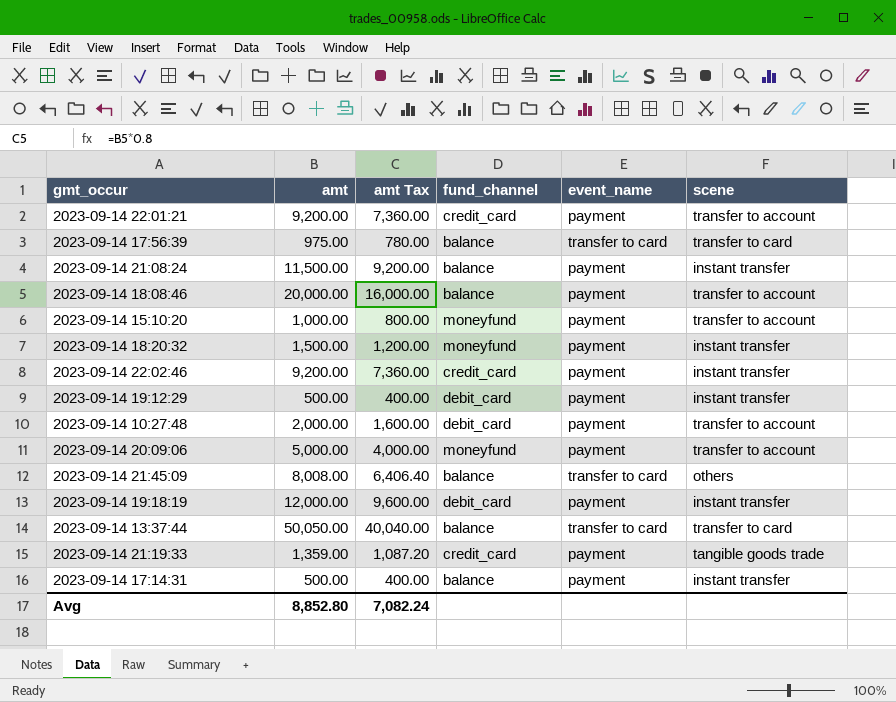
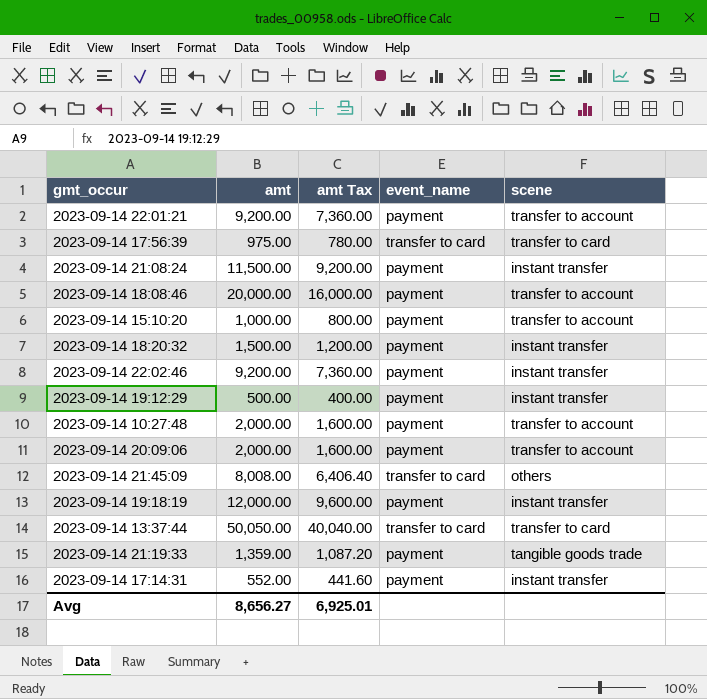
column fund_channel | position: 4 -> none
2023-09-14 20:09:06 | amt: 5,000.00 -> 2,000.00
2023-09-14 20:09:06 | amt Tax: 4,000.00 -> 1,600.00
2023-09-14 17:14:31 | amt: 500.00 -> 552.00
2023-09-14 17:14:31 | amt Tax: 400.00 -> 441.60
Avg | amt: 8,852.80 -> 8,656.27
Avg | amt Tax: 7,082.24 -> 6,925.01

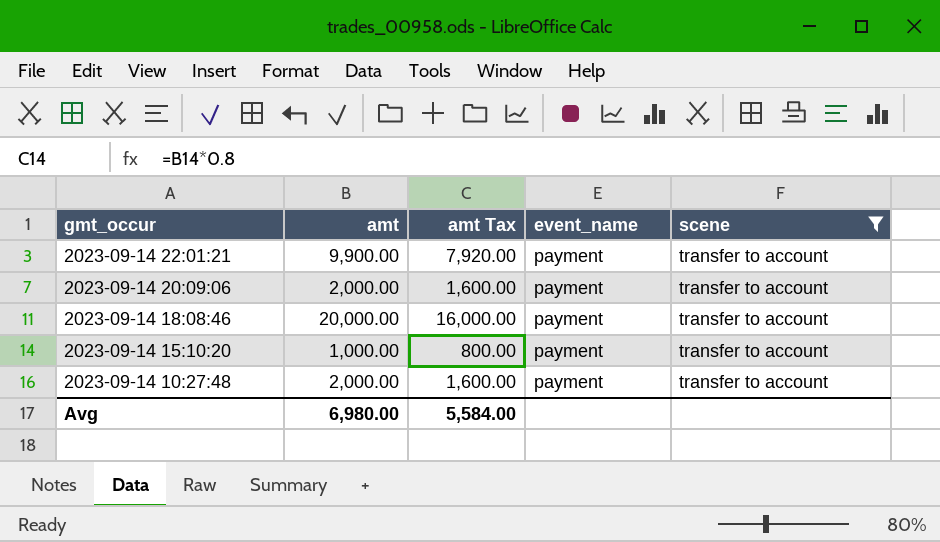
filter: none -> scene = transfer to account
row order: none -> gmt_occur descending
2023-09-14 22:01:21 | amt: 9,200.00 -> 9,900.00
2023-09-14 22:01:21 | amt Tax: 7,360.00 -> 7,920.00
Avg | amt: 8,656.27 -> 6,980.00
Avg | amt Tax: 6,925.01 -> 5,584.00

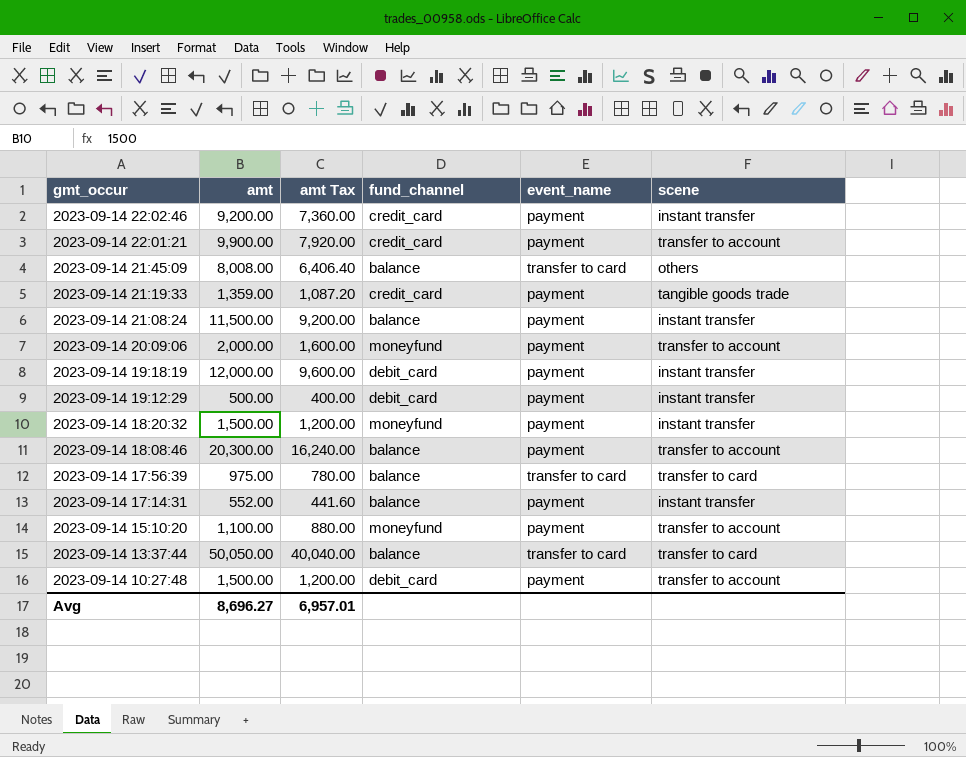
filter: scene = transfer to account -> none
column fund_channel | position: none -> 4
2023-09-14 18:08:46 | amt: 20,000.00 -> 20,300.00
2023-09-14 18:08:46 | amt Tax: 16,000.00 -> 16,240.00
2023-09-14 15:10:20 | amt: 1,000.00 -> 1,100.00
2023-09-14 15:10:20 | amt Tax: 800.00 -> 880.00
2023-09-14 10:27:48 | amt: 2,000.00 -> 1,500.00
2023-09-14 10:27:48 | amt Tax: 1,600.00 -> 1,200.00
Avg | amt: 6,980.00 -> 8,696.27
Avg | amt Tax: 5,584.00 -> 6,957.01

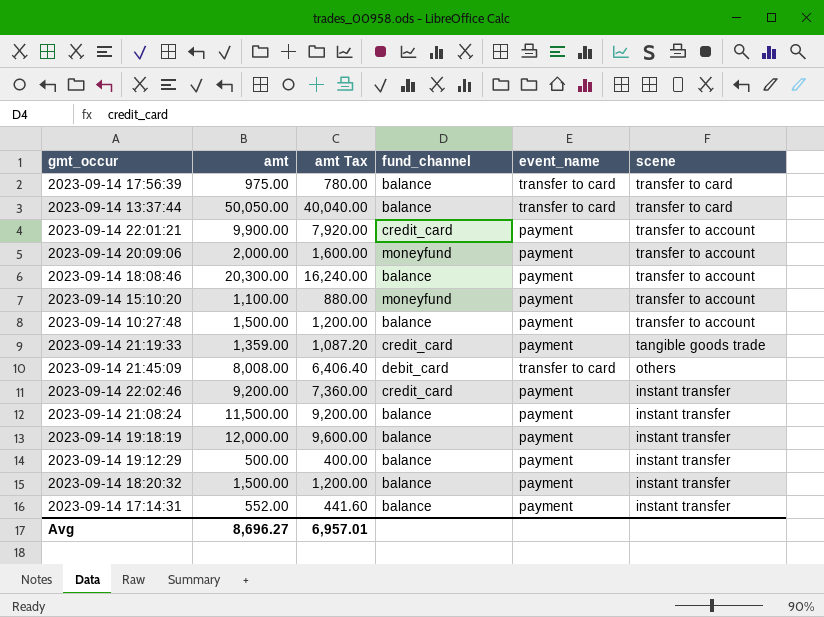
row order: gmt_occur descending -> scene descending
2023-09-14 10:27:48 | fund_channel: debit_card -> balance
2023-09-14 21:45:09 | fund_channel: balance -> debit_card
2023-09-14 19:18:19 | fund_channel: debit_card -> balance
2023-09-14 19:12:29 | fund_channel: debit_card -> balance
2023-09-14 18:20:32 | fund_channel: moneyfund -> balance

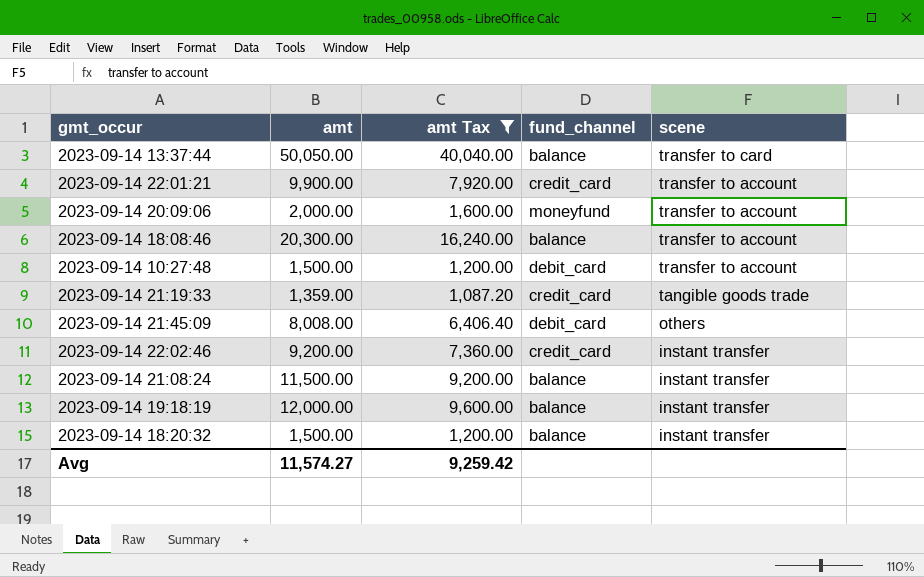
filter: none -> amt Tax >= 1,087.20
column event_name | position: 5 -> none
2023-09-14 10:27:48 | fund_channel: balance -> debit_card
Avg | amt: 8,696.27 -> 11,574.27
Avg | amt Tax: 6,957.01 -> 9,259.42

